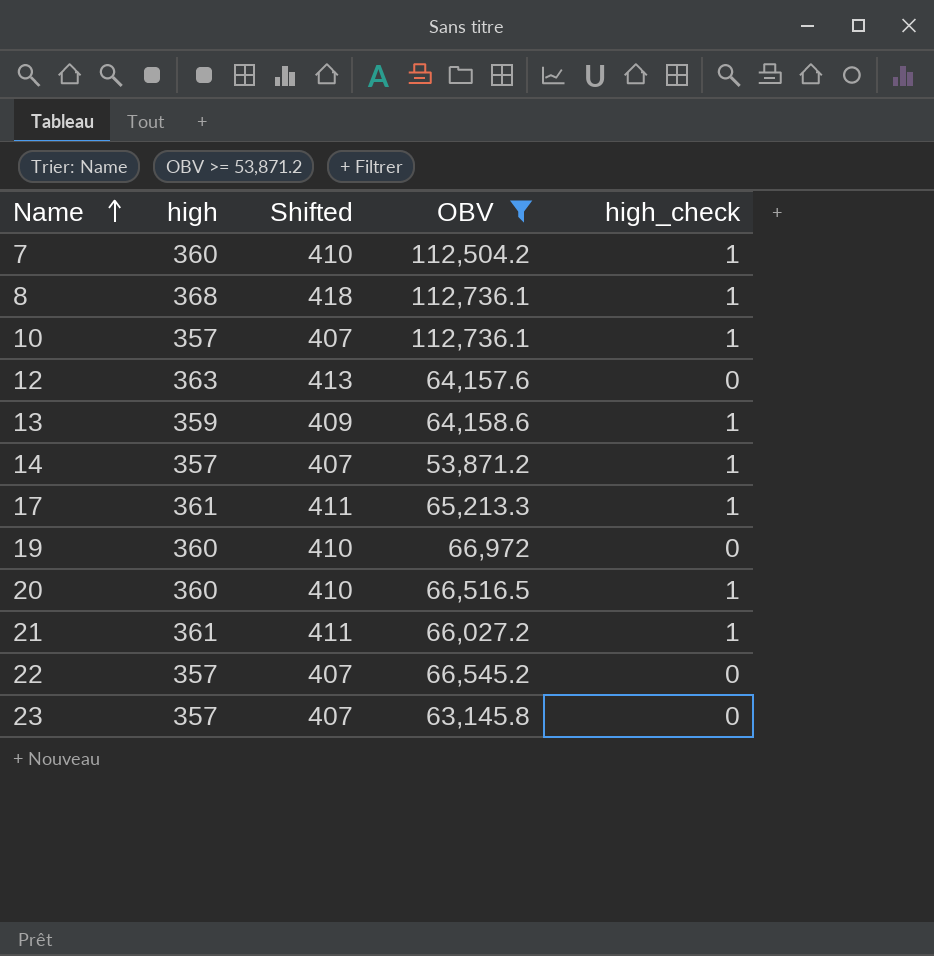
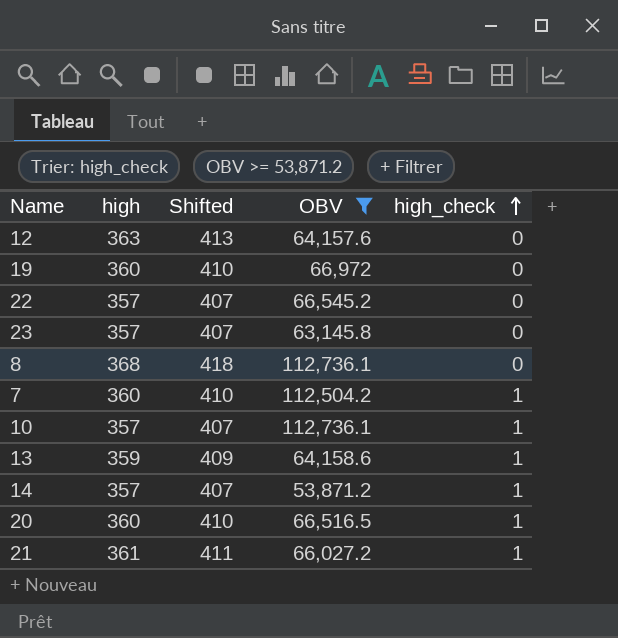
row order: Name ascending -> high_check ascending
row 17: 361 | 411 | 65,213.3 | 1 -> none
8 | high_check: 1 -> 0

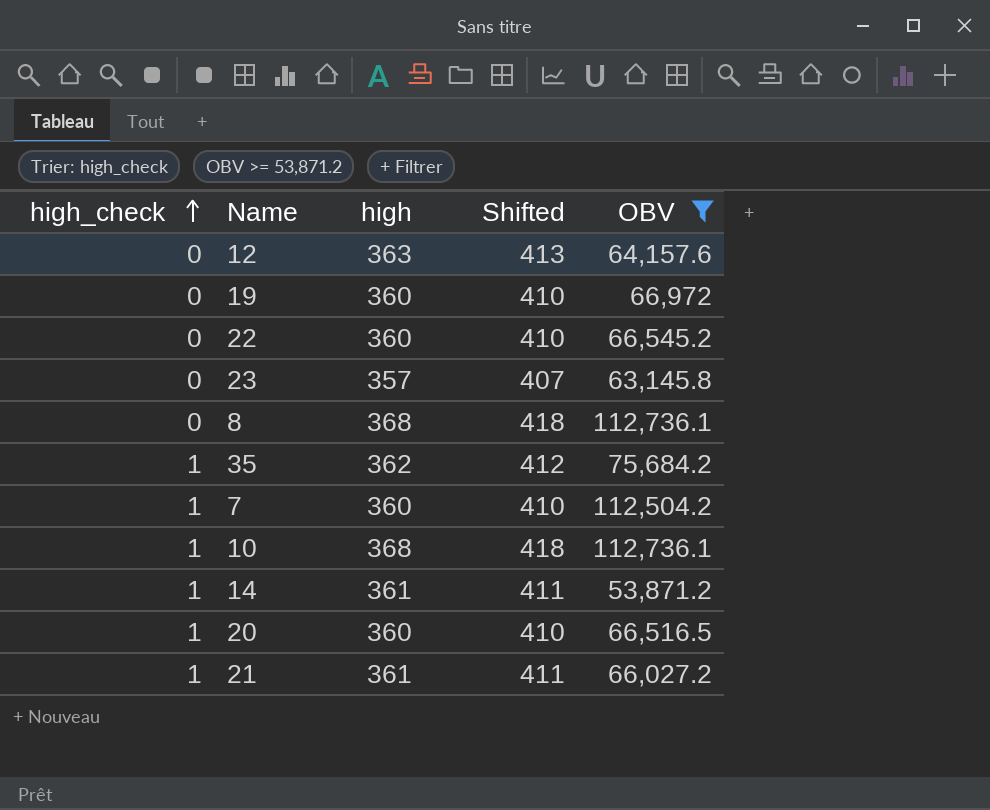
column high_check | position: 5 -> 1
row 13: 359 | 409 | 64,158.6 | 1 -> none
22 | high: 357 -> 360
22 | Shifted: 407 -> 410
row 35: none -> 1 | 362 | 412 | 75,684.2
10 | high: 357 -> 368
10 | Shifted: 407 -> 418
14 | high: 357 -> 361
14 | Shifted: 407 -> 411

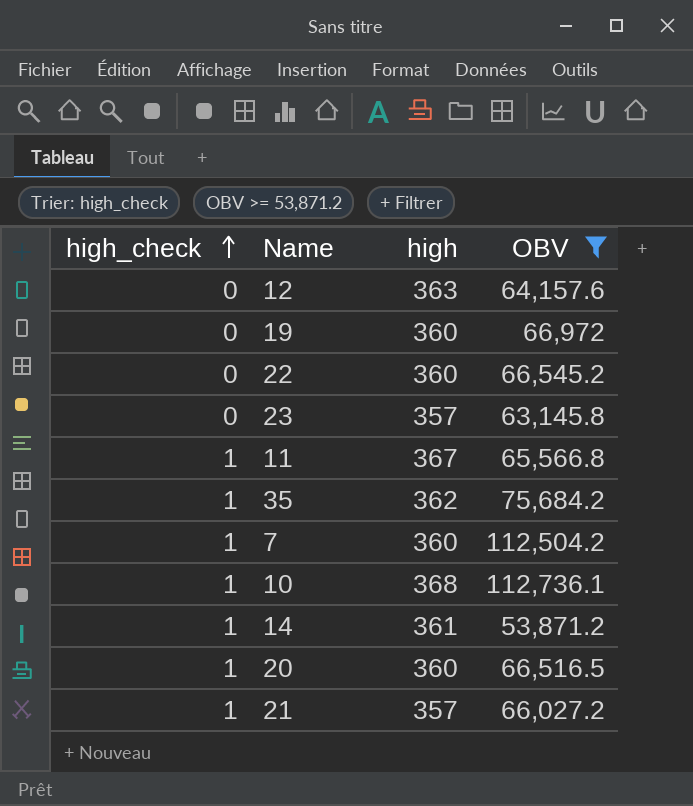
column Shifted | formula: [high] + 50 -> none
row 8: 0 | 368 | 418 | 112,736.1 -> none
row 11: none -> 1 | 367 | 65,566.8
21 | high: 361 -> 357

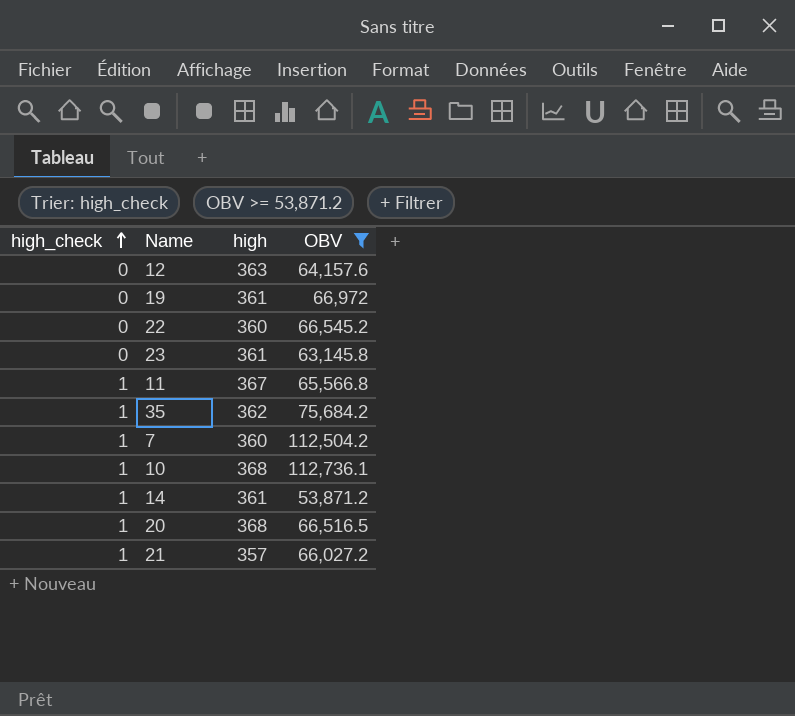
19 | high: 360 -> 361
23 | high: 357 -> 361
20 | high: 360 -> 368

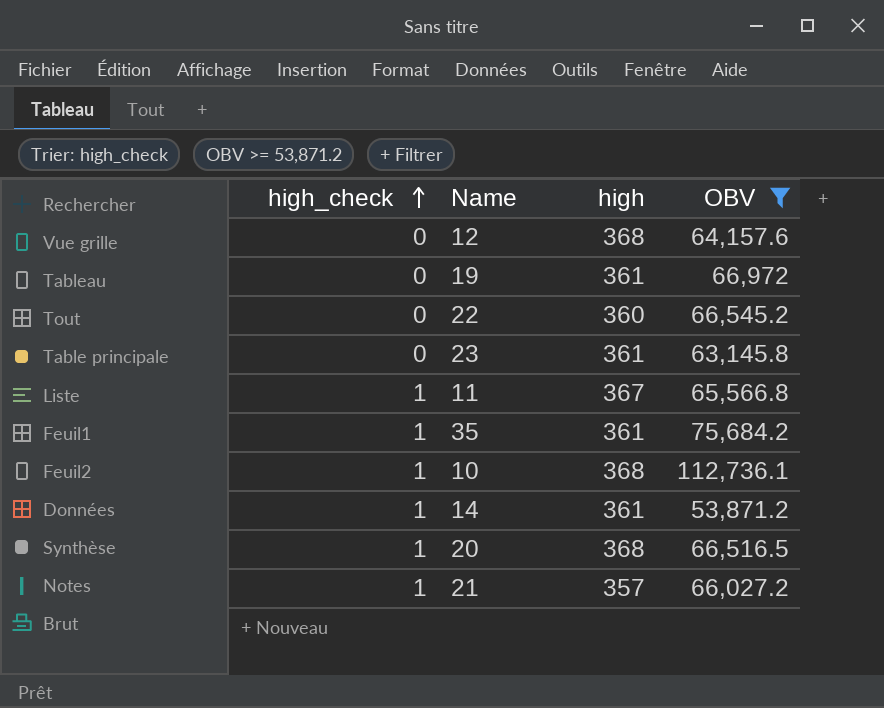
row 7: 1 | 360 | 112,504.2 -> none
12 | high: 363 -> 368
35 | high: 362 -> 361

